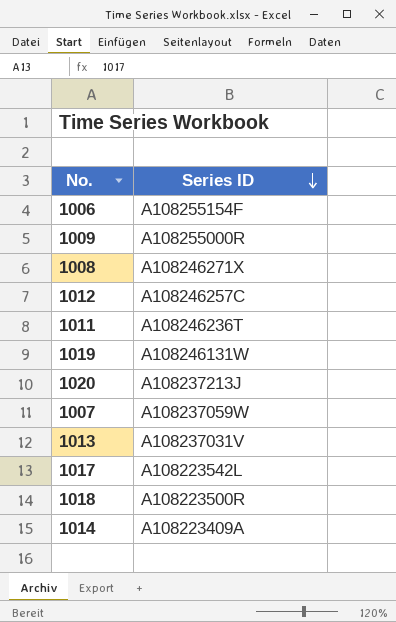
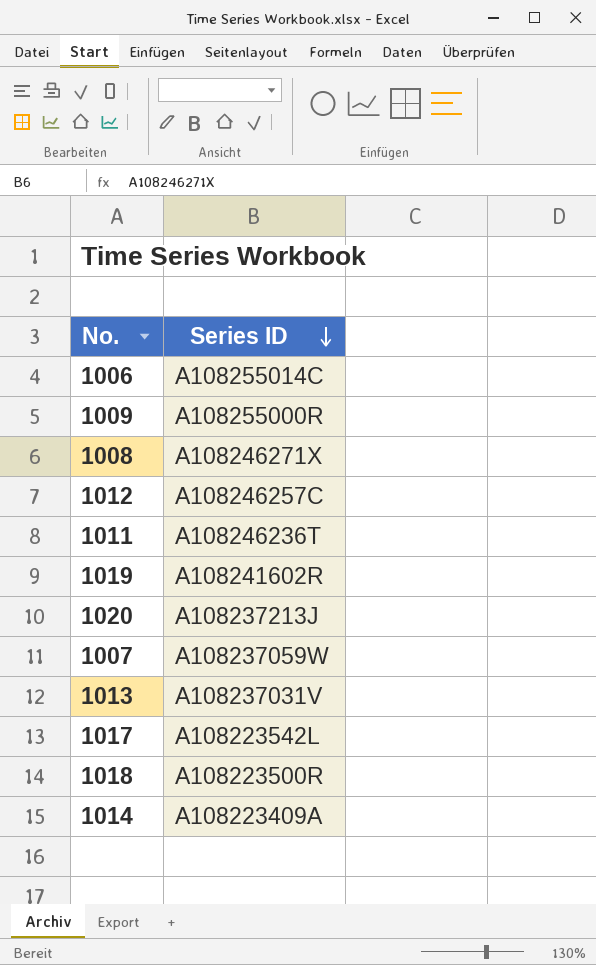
1006 | Series ID: A108255154F -> A108255014C
1019 | Series ID: A108246131W -> A108241602R

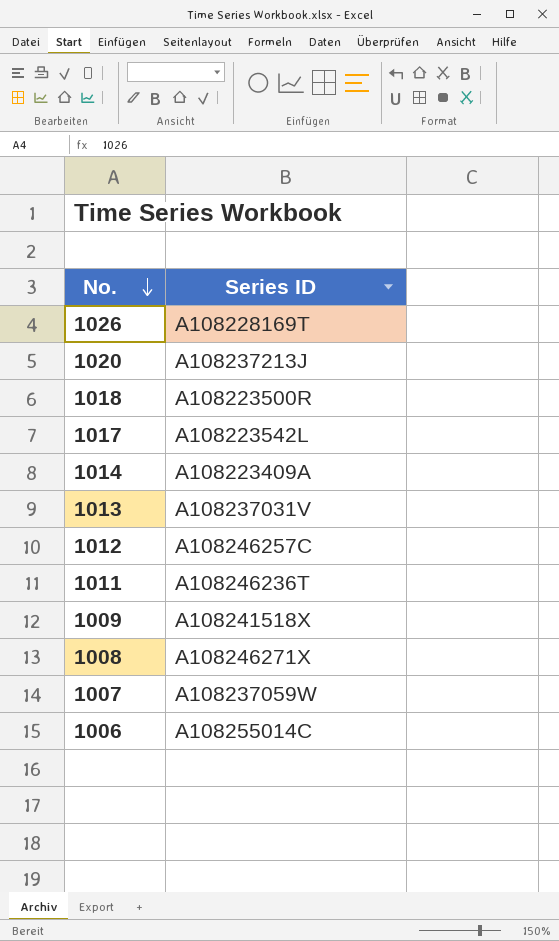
row order: Series ID descending -> No. descending
row 1019: A108241602R -> none
row 1026: none -> A108228169T
1009 | Series ID: A108255000R -> A108241518X

